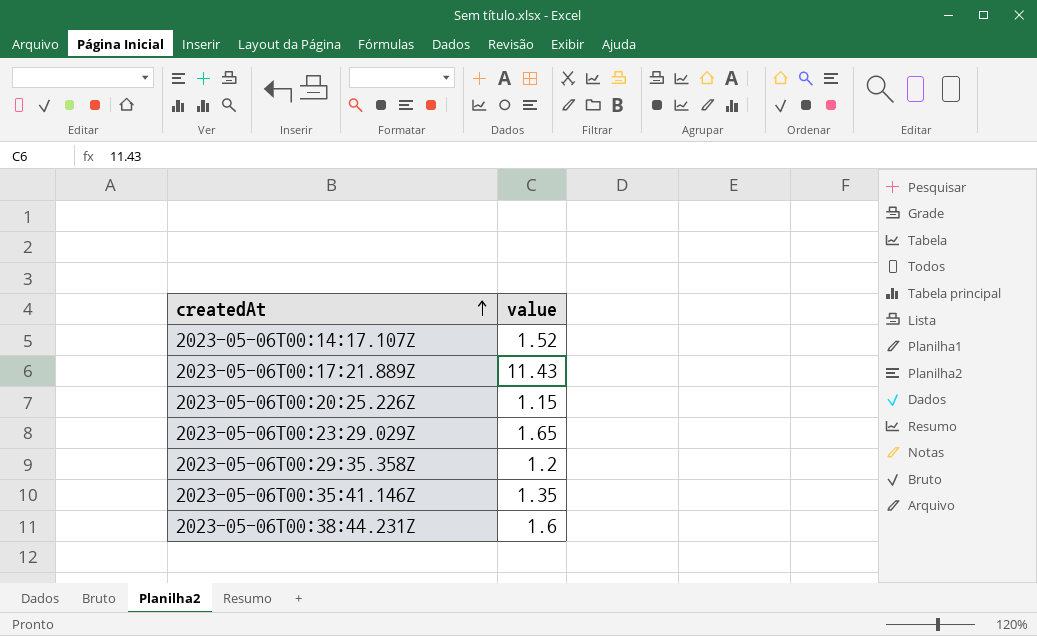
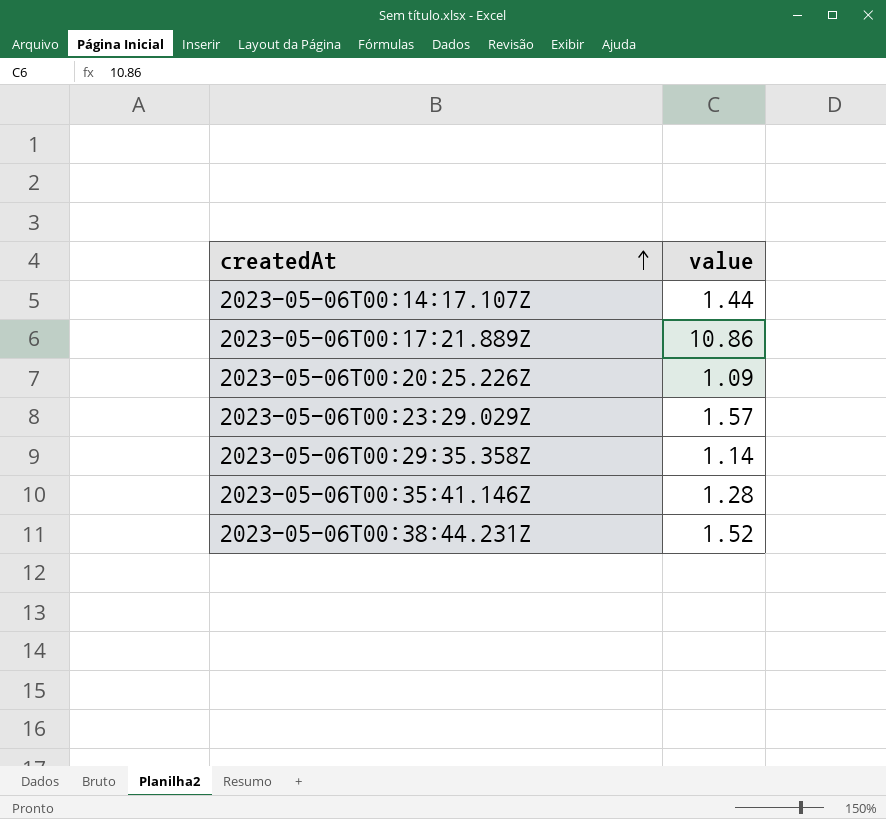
2023-05-06T00:14:17.107Z | value: 1.52 -> 1.44
2023-05-06T00:17:21.889Z | value: 11.43 -> 10.86
2023-05-06T00:20:25.226Z | value: 1.15 -> 1.09
2023-05-06T00:23:29.029Z | value: 1.65 -> 1.57
2023-05-06T00:29:35.358Z | value: 1.2 -> 1.14
2023-05-06T00:35:41.146Z | value: 1.35 -> 1.28
2023-05-06T00:38:44.231Z | value: 1.6 -> 1.52

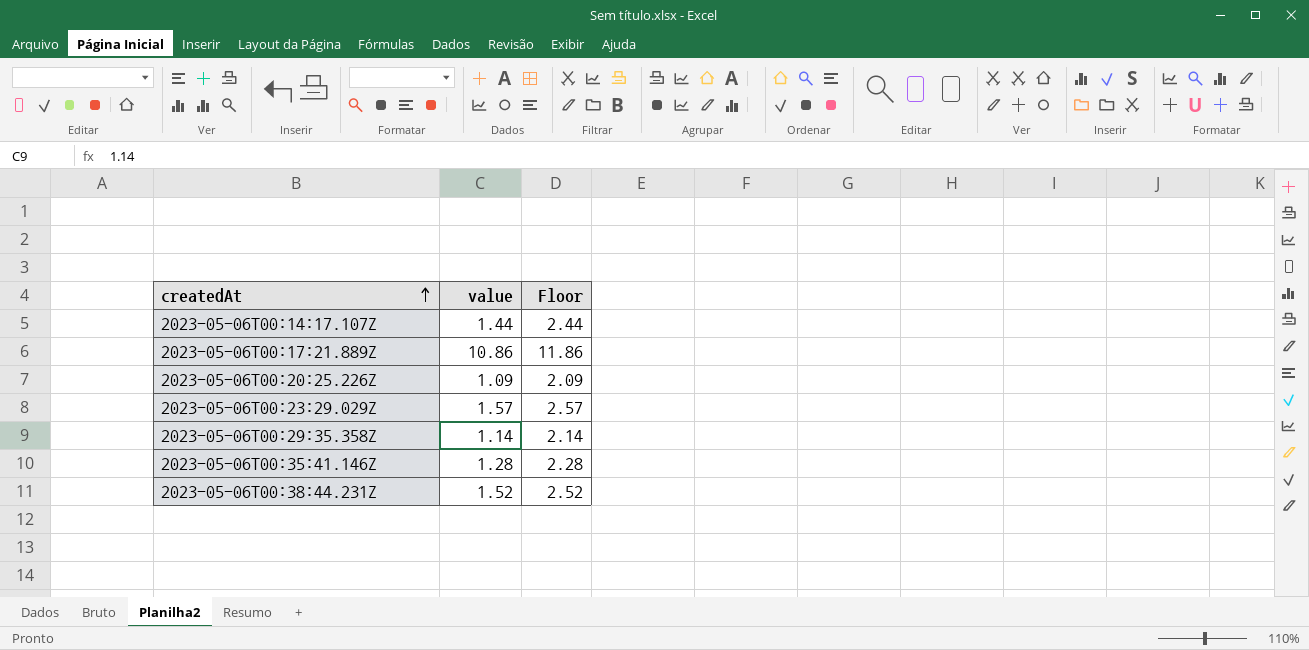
column Floor | formula: none -> [value] + 1

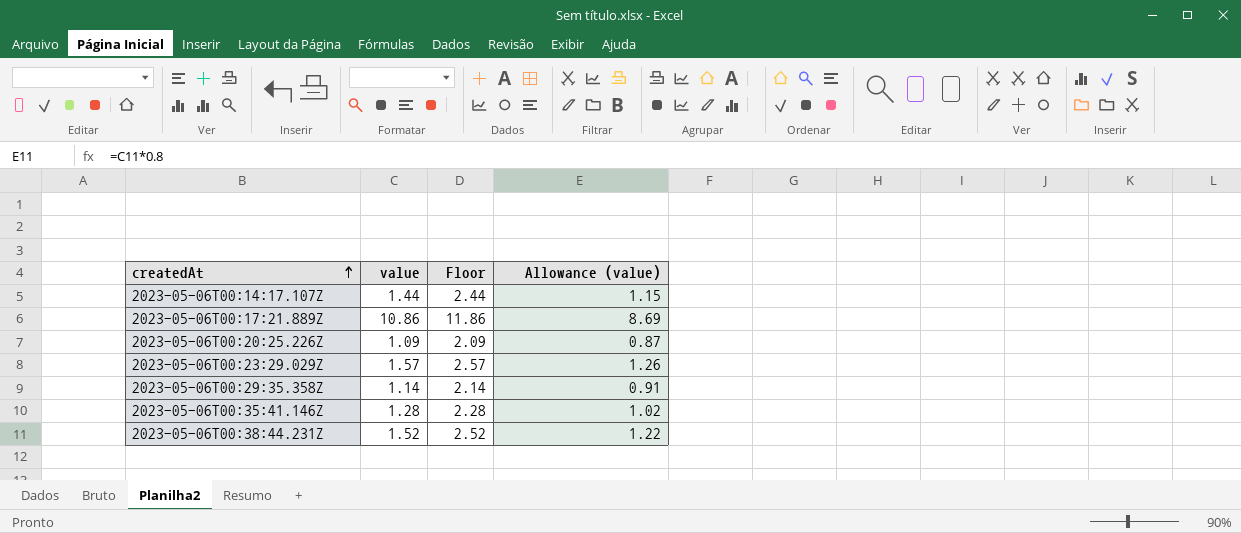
column Allowance (value) | formula: none -> [value] * 0.8

